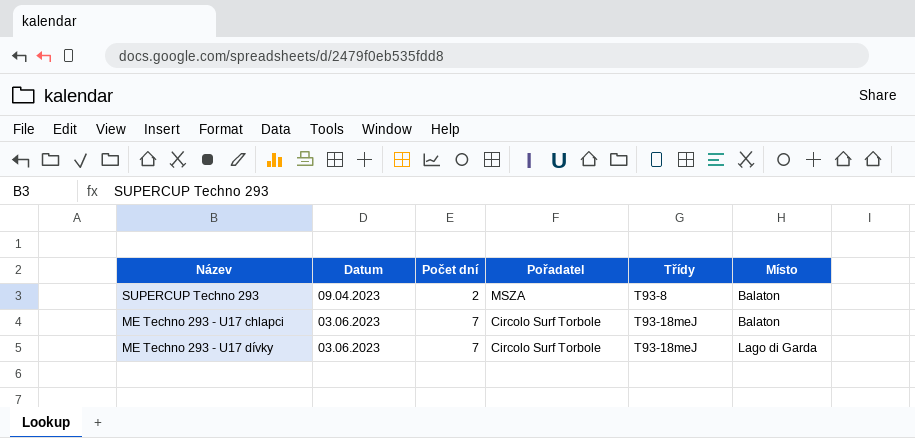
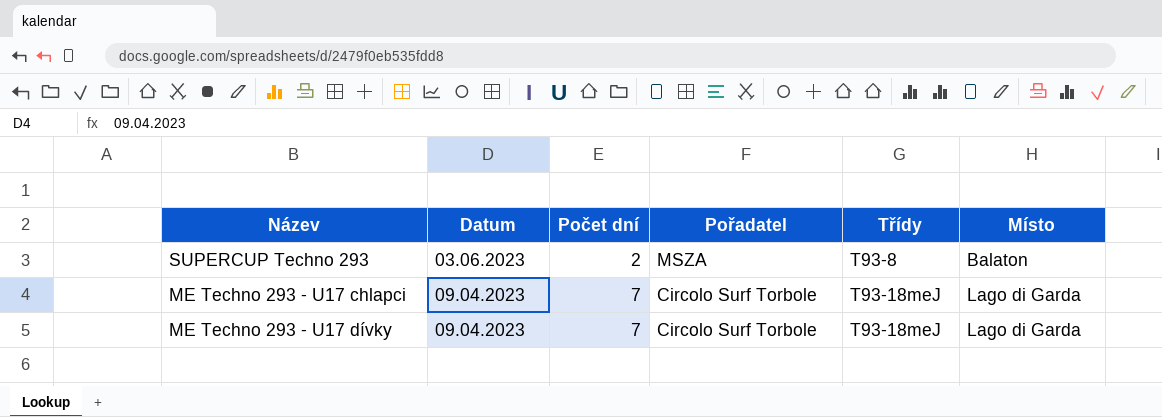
SUPERCUP Techno 293 | Datum: 09.04.2023 -> 03.06.2023
ME Techno 293 - U17 chlapci | Datum: 03.06.2023 -> 09.04.2023
ME Techno 293 - U17 chlapci | Místo: Balaton -> Lago di Garda
ME Techno 293 - U17 dívky | Datum: 03.06.2023 -> 09.04.2023

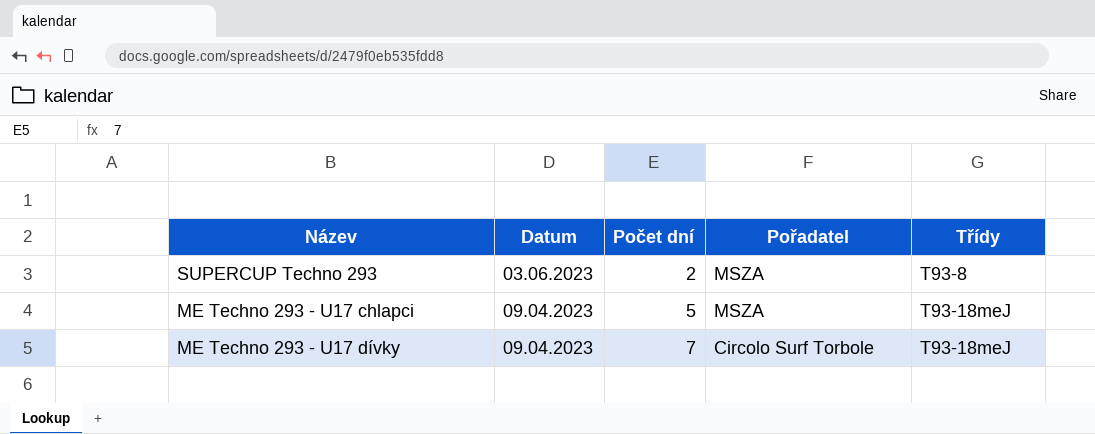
column Místo | position: 6 -> none
ME Techno 293 - U17 chlapci | Počet dní: 7 -> 5
ME Techno 293 - U17 chlapci | Pořadatel: Circolo Surf Torbole -> MSZA

